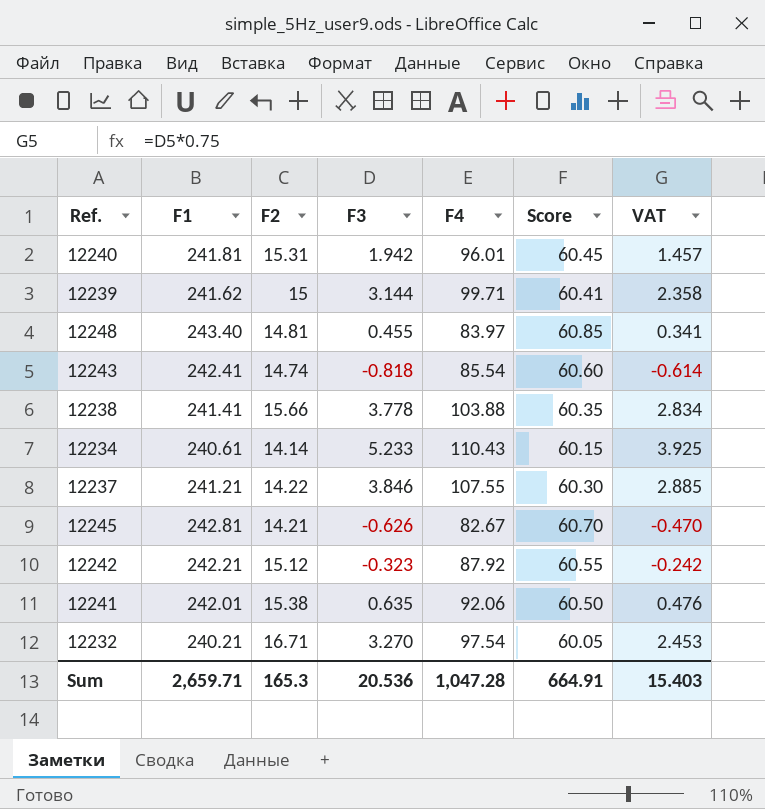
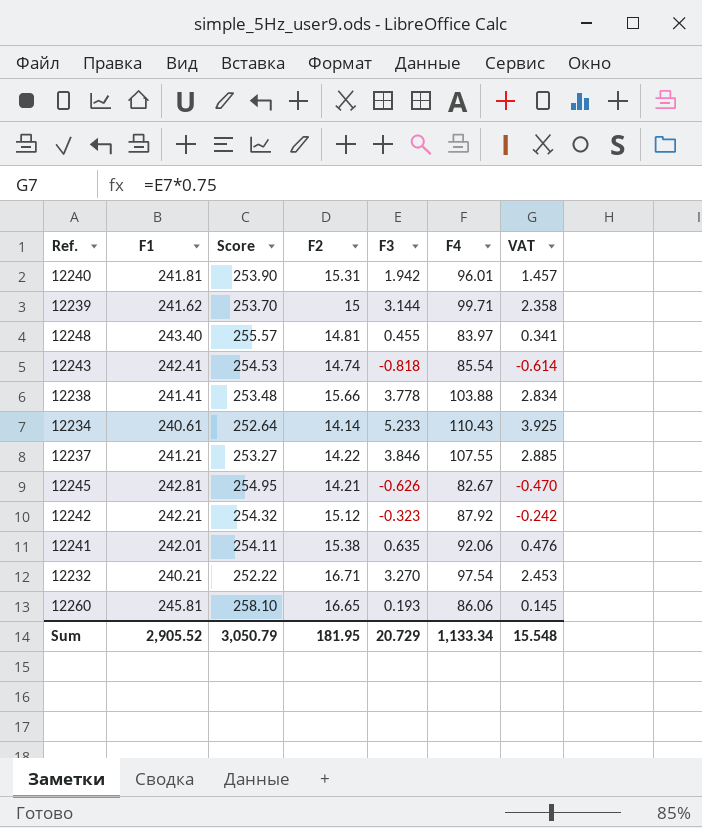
column Score | formula: [F1] * 0.25 -> [F1] * 1.05
column Score | position: 6 -> 3
row 12260: none -> 245.81 | 258.10 | 16.65 | 0.193 | 86.06 | 0.145
Sum | F1: 2,659.71 -> 2,905.52
Sum | Score: 664.91 -> 3,050.79
Sum | F2: 165.3 -> 181.95
Sum | F3: 20.536 -> 20.729
Sum | F4: 1,047.28 -> 1,133.34
Sum | VAT: 15.403 -> 15.548

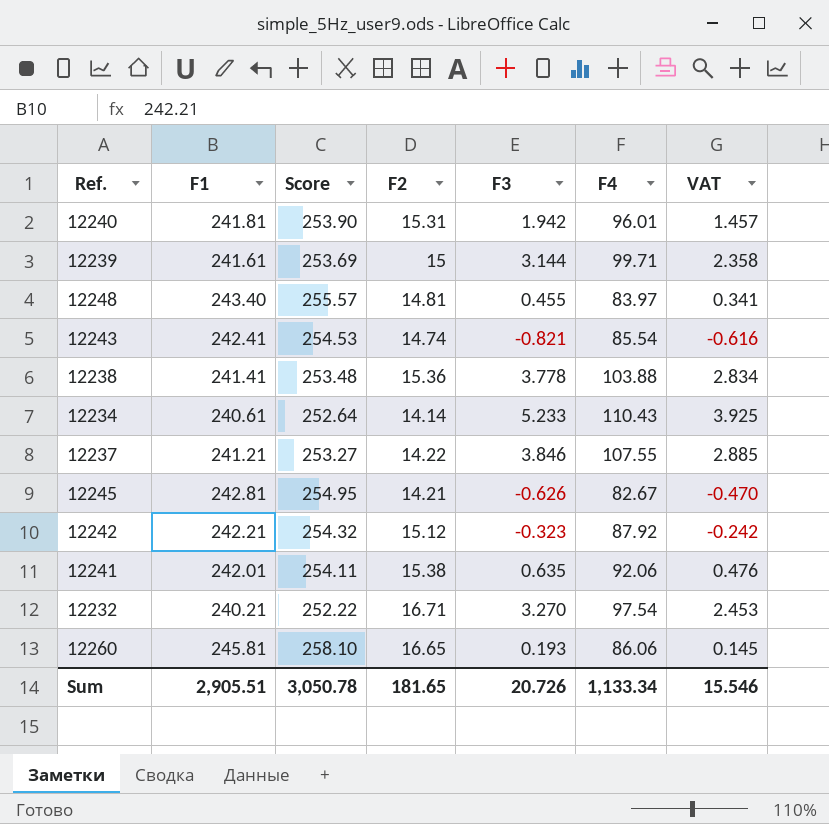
12239 | F1: 241.62 -> 241.61
12239 | Score: 253.70 -> 253.69
12243 | F3: -0.818 -> -0.821
12243 | VAT: -0.614 -> -0.616
12238 | F2: 15.66 -> 15.36
Sum | F1: 2,905.52 -> 2,905.51
Sum | Score: 3,050.79 -> 3,050.78
Sum | F2: 181.95 -> 181.65
Sum | F3: 20.729 -> 20.726
Sum | VAT: 15.548 -> 15.546

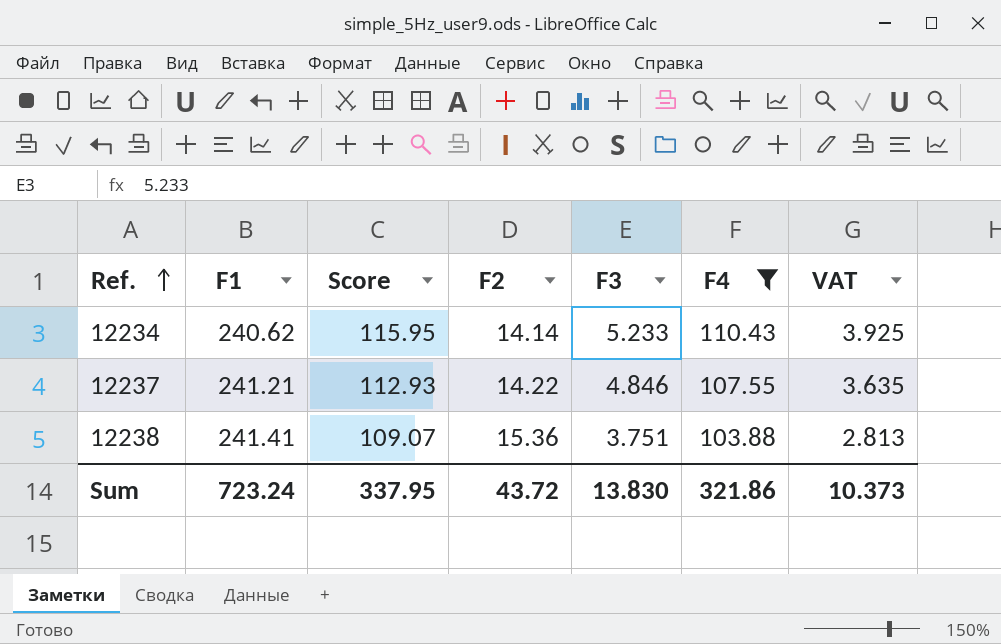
filter: none -> F4 >= 103.88
row order: none -> Ref. ascending
column Score | formula: [F1] * 1.05 -> [F4] * 1.05
12234 | F1: 240.61 -> 240.62
12237 | F3: 3.846 -> 4.846
12237 | VAT: 2.885 -> 3.635
12238 | F3: 3.778 -> 3.751
12238 | VAT: 2.834 -> 2.813
Sum | F1: 2,905.51 -> 723.24
Sum | Score: 3,050.78 -> 337.95
Sum | F2: 181.65 -> 43.72
Sum | F3: 20.726 -> 13.830
Sum | F4: 1,133.34 -> 321.86
Sum | VAT: 15.546 -> 10.373

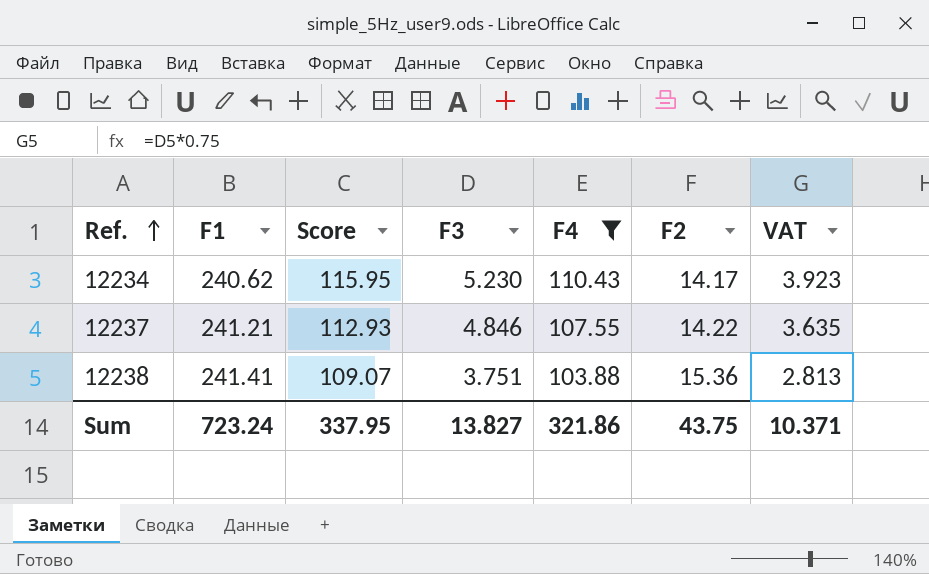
column F2 | position: 4 -> 6
12234 | F3: 5.233 -> 5.230
12234 | F2: 14.14 -> 14.17
12234 | VAT: 3.925 -> 3.923
Sum | F3: 13.830 -> 13.827
Sum | F2: 43.72 -> 43.75
Sum | VAT: 10.373 -> 10.371

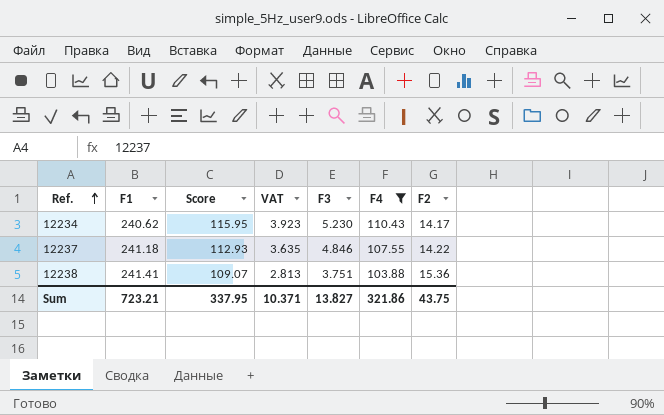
column VAT | position: 7 -> 4
12237 | F1: 241.21 -> 241.18
Sum | F1: 723.24 -> 723.21

